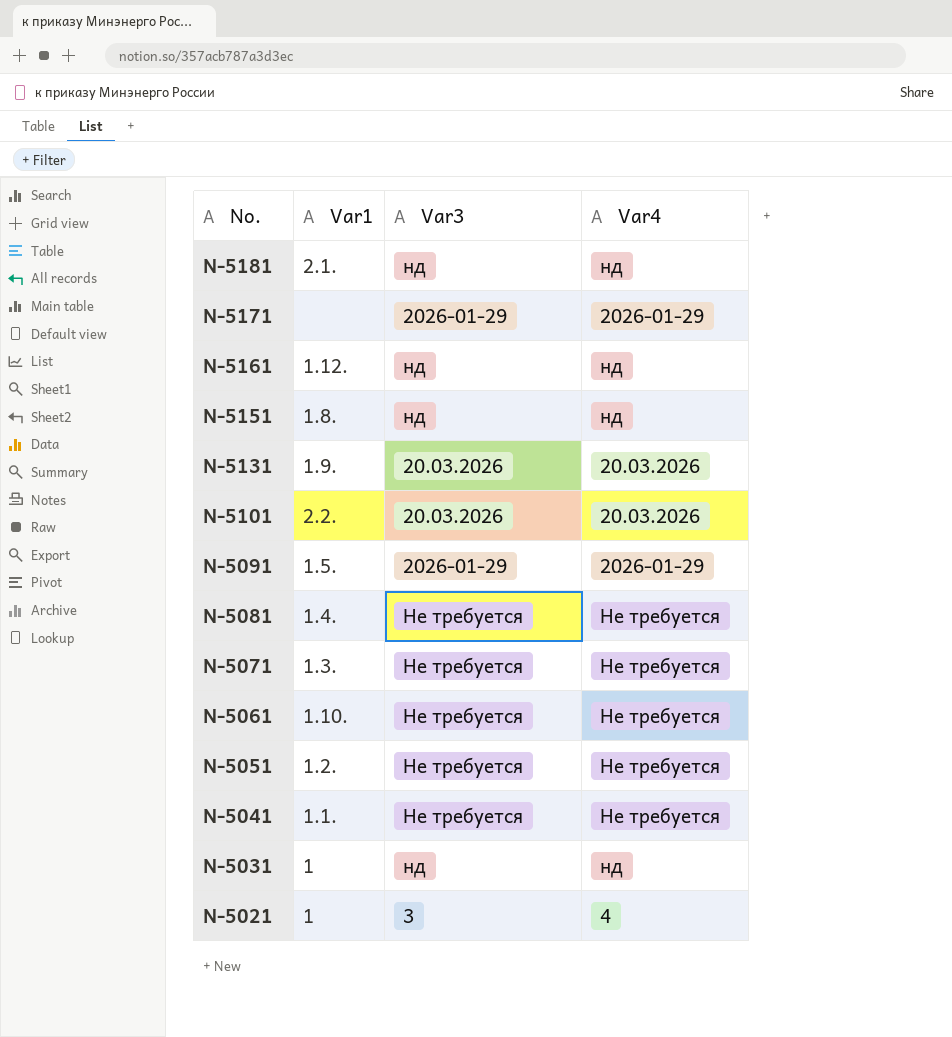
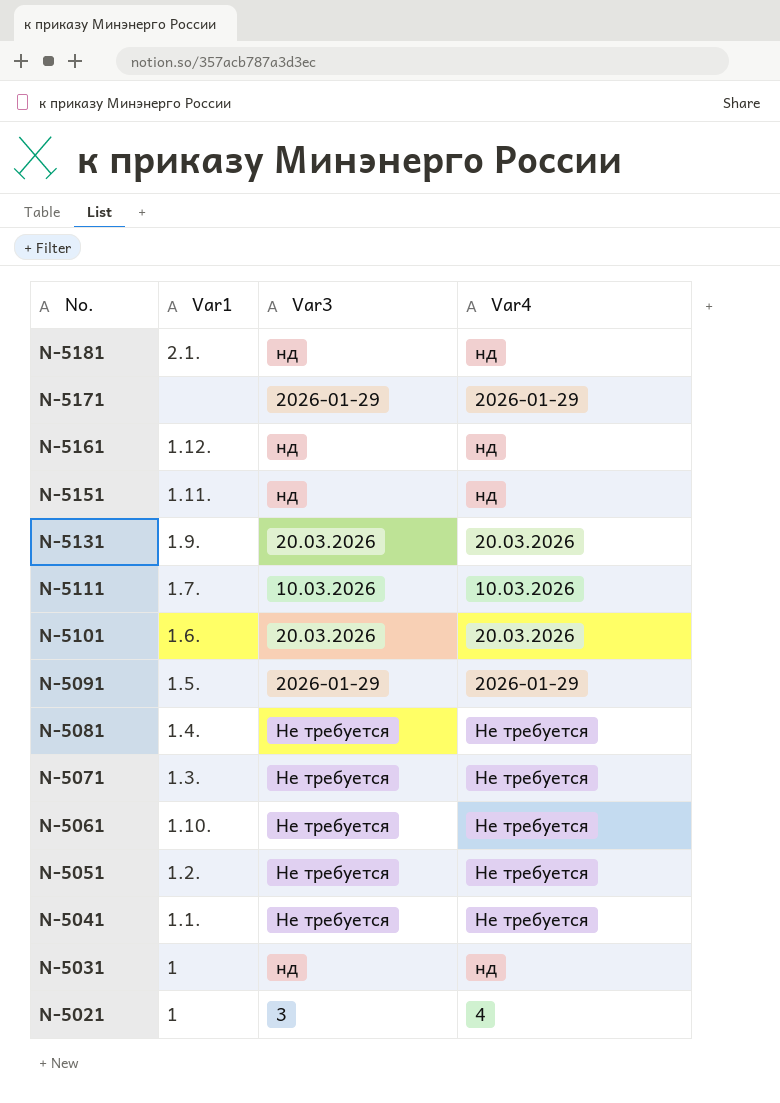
N-5151 | Var1: 1.8. -> 1.11.
row N-5111: none -> 1.7. | 10.03.2026 | 10.03.2026
N-5101 | Var1: 2.2. -> 1.6.

